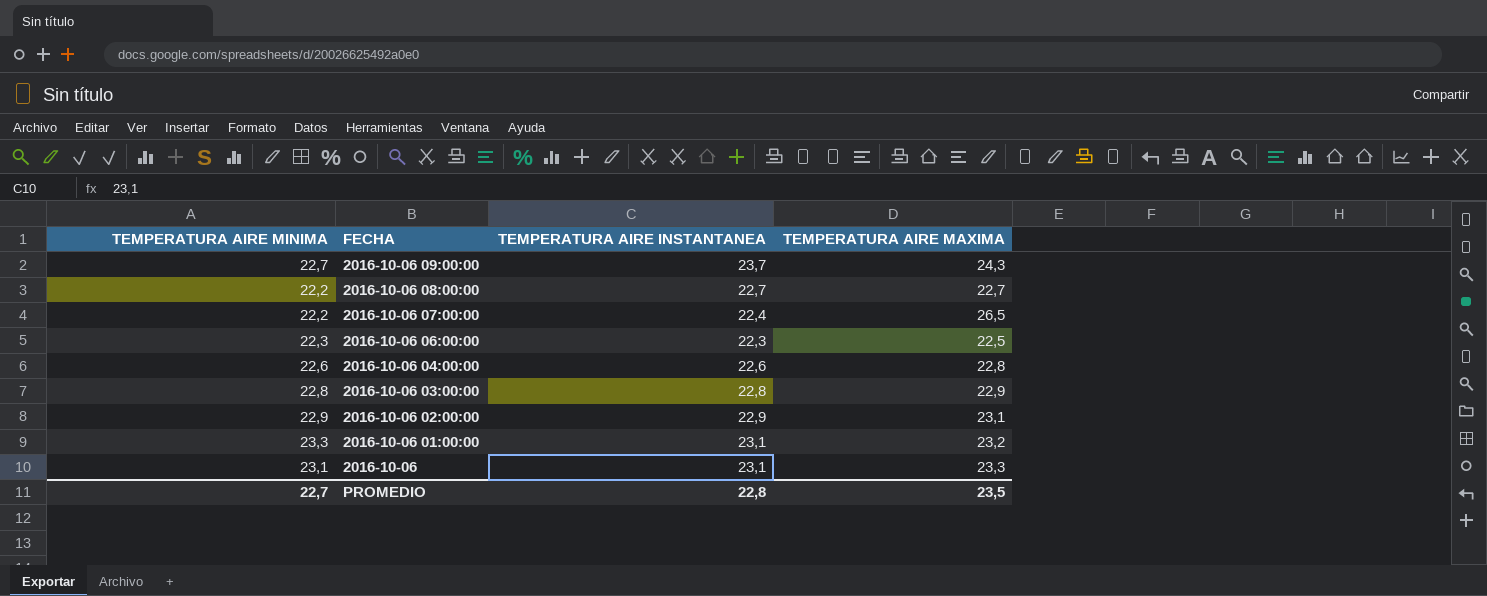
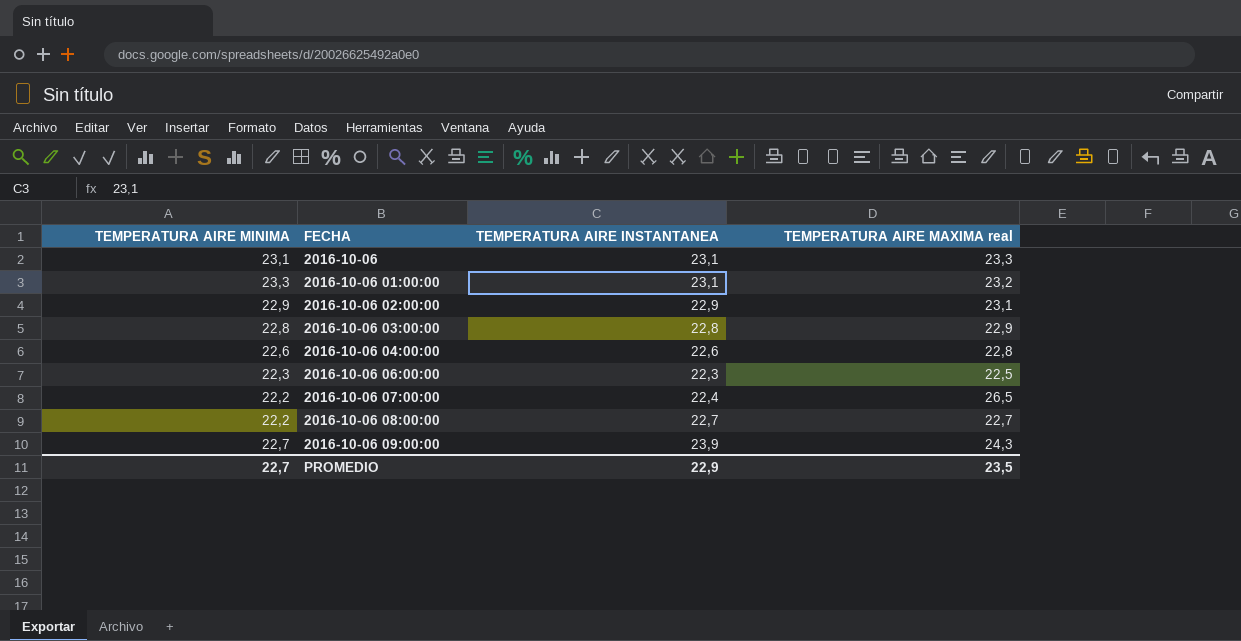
row order: FECHA descending -> FECHA ascending
column name: TEMPERATURA AIRE MAXIMA -> TEMPERATURA AIRE MAXIMA real
2016-10-06 09:00:00 | TEMPERATURA AIRE INSTANTANEA: 23,7 -> 23,9
PROMEDIO | TEMPERATURA AIRE INSTANTANEA: 22,8 -> 22,9

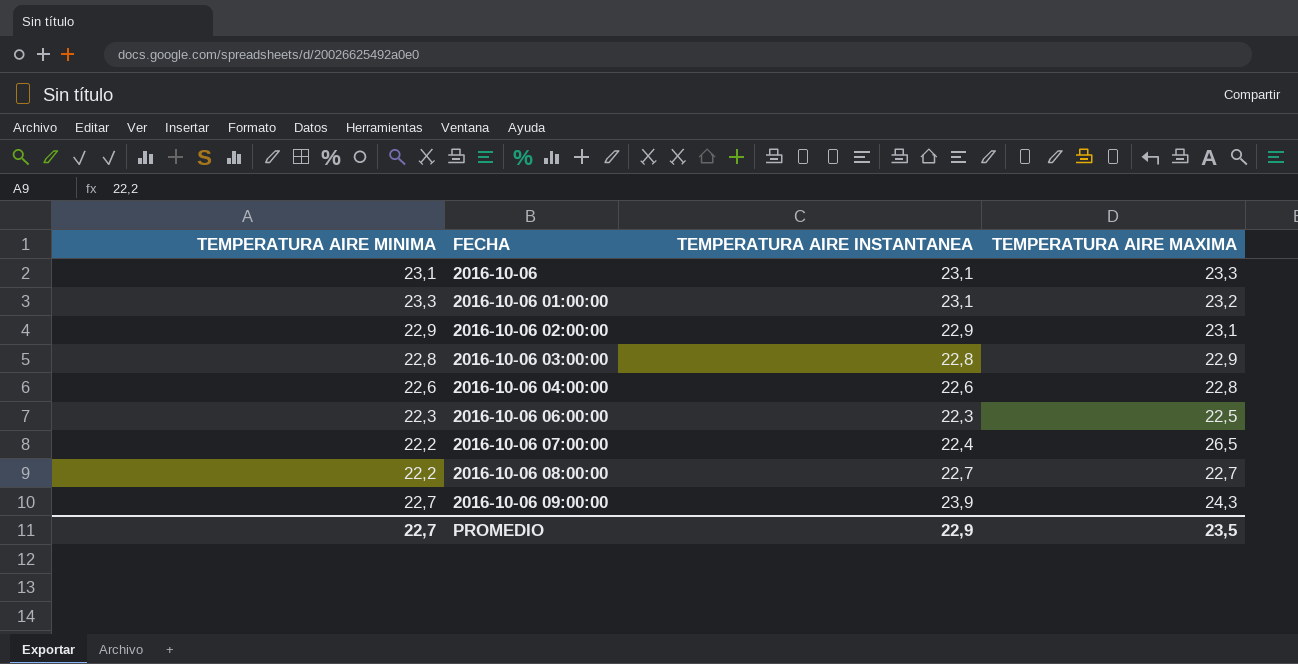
column name: TEMPERATURA AIRE MAXIMA real -> TEMPERATURA AIRE MAXIMA

